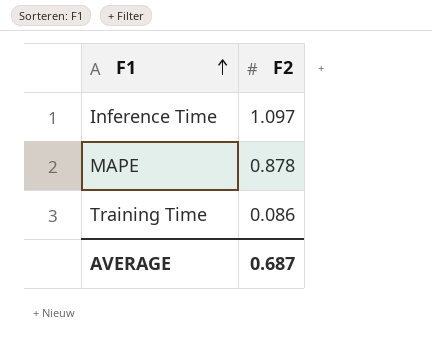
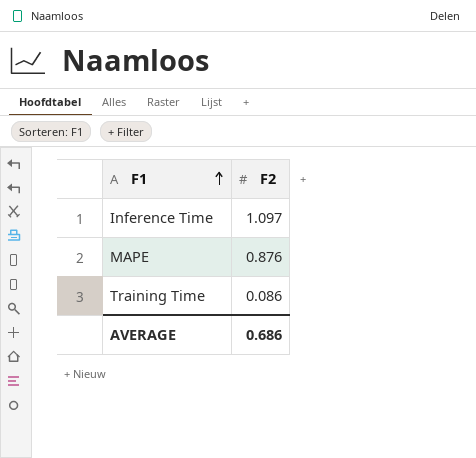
MAPE | F2: 0.878 -> 0.876
AVERAGE | F2: 0.687 -> 0.686

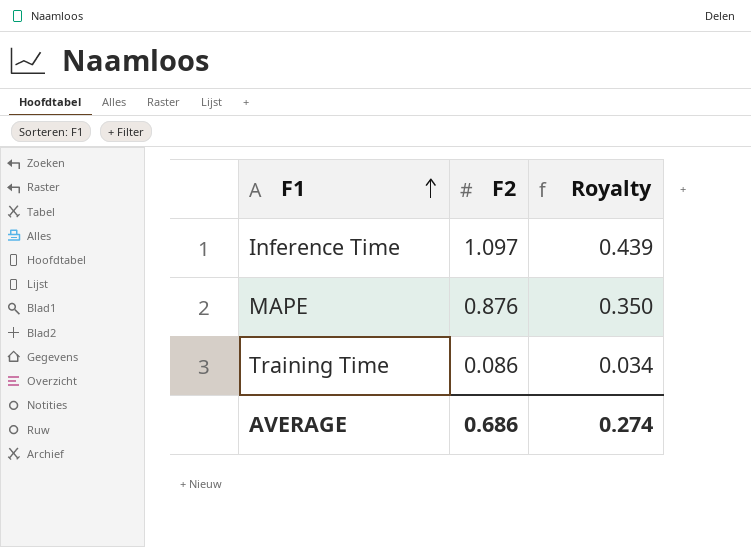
column Royalty | formula: none -> [F2] * 0.4

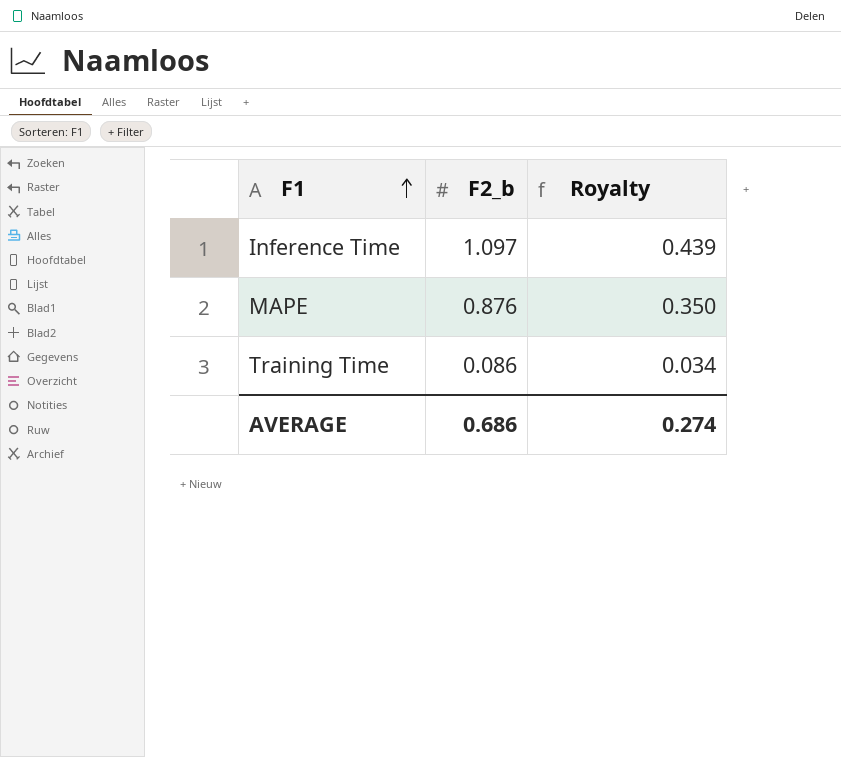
column name: F2 -> F2_b

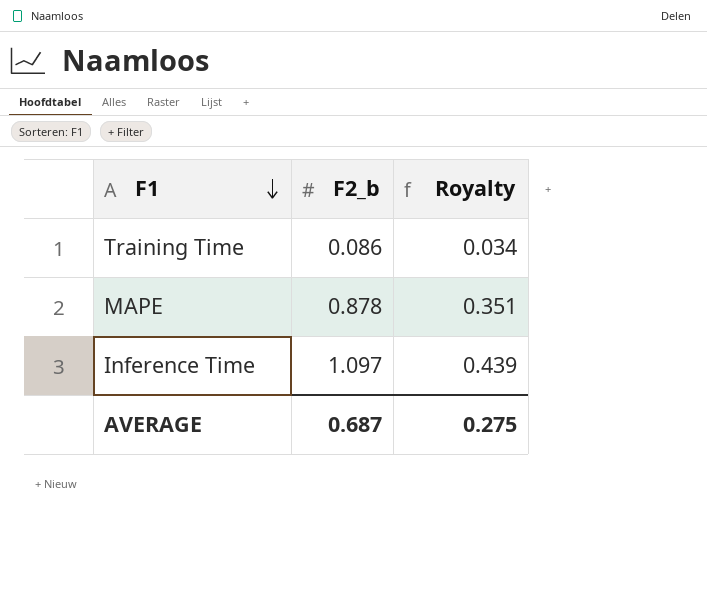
row order: F1 ascending -> F1 descending
MAPE | F2_b: 0.876 -> 0.878
MAPE | Royalty: 0.350 -> 0.351
AVERAGE | F2_b: 0.686 -> 0.687
AVERAGE | Royalty: 0.274 -> 0.275

